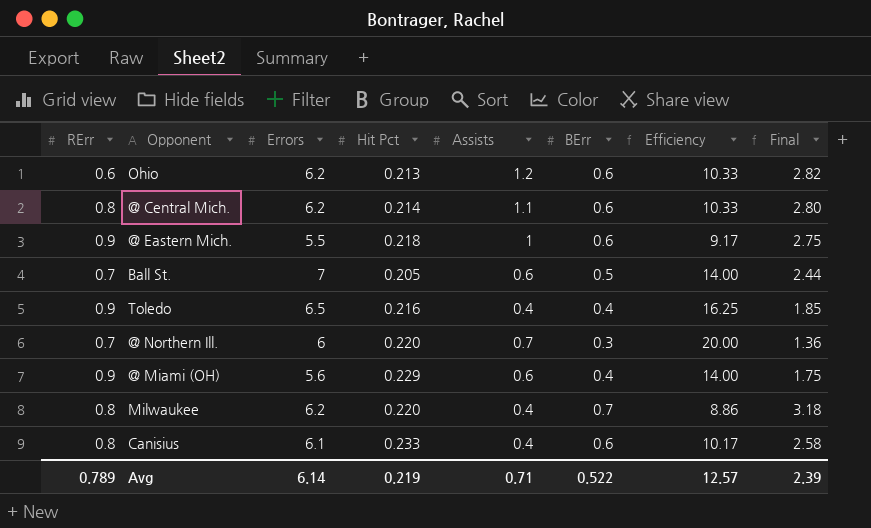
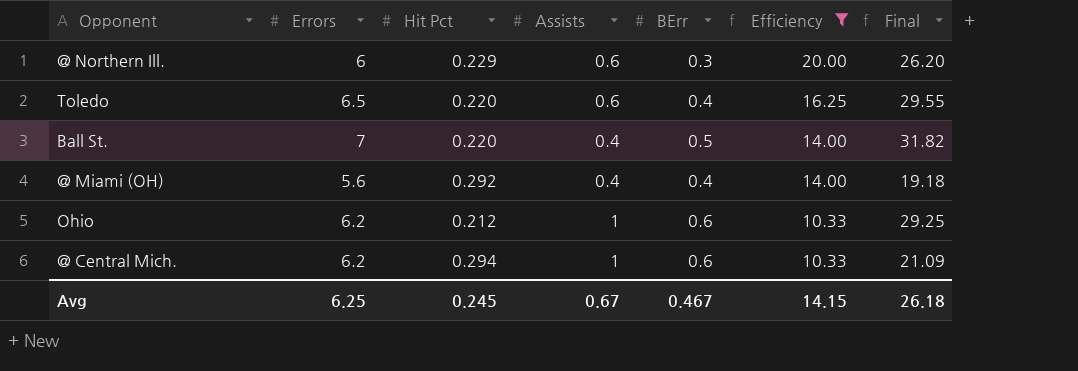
filter: none -> Efficiency >= 10.33
row order: none -> Efficiency descending
column RErr | position: 1 -> none
column Final | formula: [BErr] / [Hit Pct] -> [Errors] / [Hit Pct]
@ Northern Ill. | Hit Pct: 0.220 -> 0.229
@ Northern Ill. | Assists: 0.7 -> 0.6
Toledo | Hit Pct: 0.216 -> 0.220
Toledo | Assists: 0.4 -> 0.6
Ball St. | Hit Pct: 0.205 -> 0.220
Ball St. | Assists: 0.6 -> 0.4
@ Miami (OH) | Hit Pct: 0.229 -> 0.292
@ Miami (OH) | Assists: 0.6 -> 0.4
Ohio | Hit Pct: 0.213 -> 0.212
Ohio | Assists: 1.2 -> 1
@ Central Mich. | Hit Pct: 0.214 -> 0.294
@ Central Mich. | Assists: 1.1 -> 1
Avg | Errors: 6.14 -> 6.25
Avg | Hit Pct: 0.219 -> 0.245
Avg | Assists: 0.71 -> 0.67
Avg | BErr: 0.522 -> 0.467
Avg | Efficiency: 12.57 -> 14.15
Avg | Final: 2.39 -> 26.18

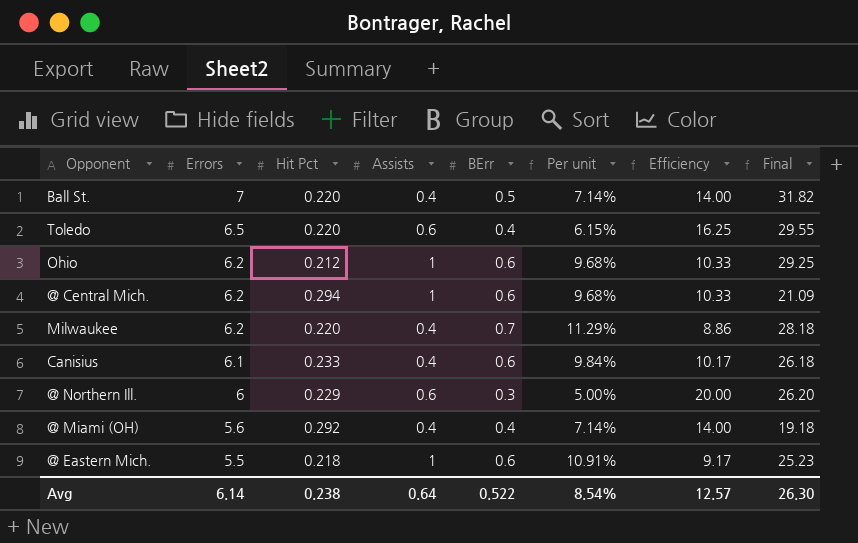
filter: Efficiency >= 10.33 -> none
row order: Efficiency descending -> Errors descending
column Per unit | formula: none -> [BErr] / [Errors]
Avg | Errors: 6.25 -> 6.14
Avg | Hit Pct: 0.245 -> 0.238
Avg | Assists: 0.67 -> 0.64
Avg | BErr: 0.467 -> 0.522
Avg | Efficiency: 14.15 -> 12.57
Avg | Final: 26.18 -> 26.30

